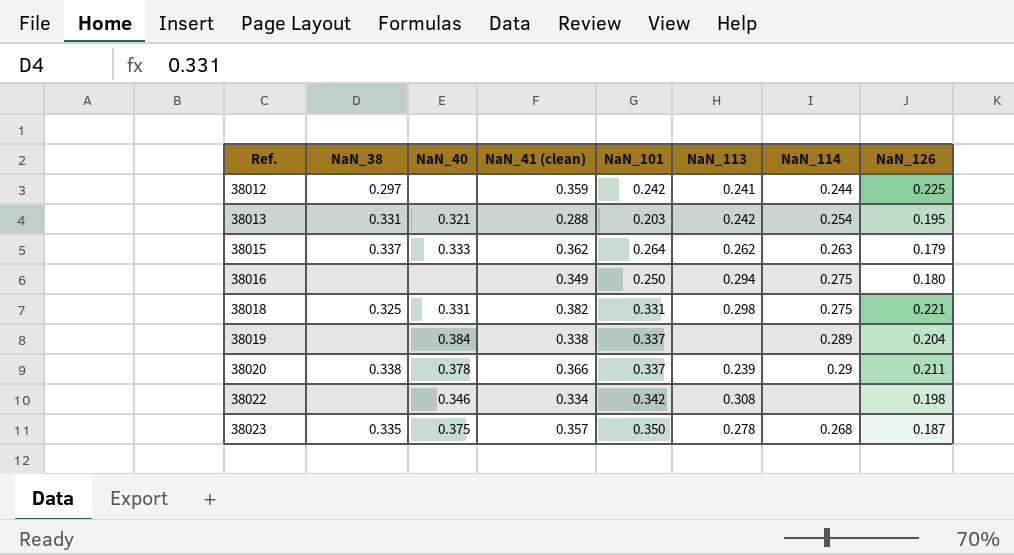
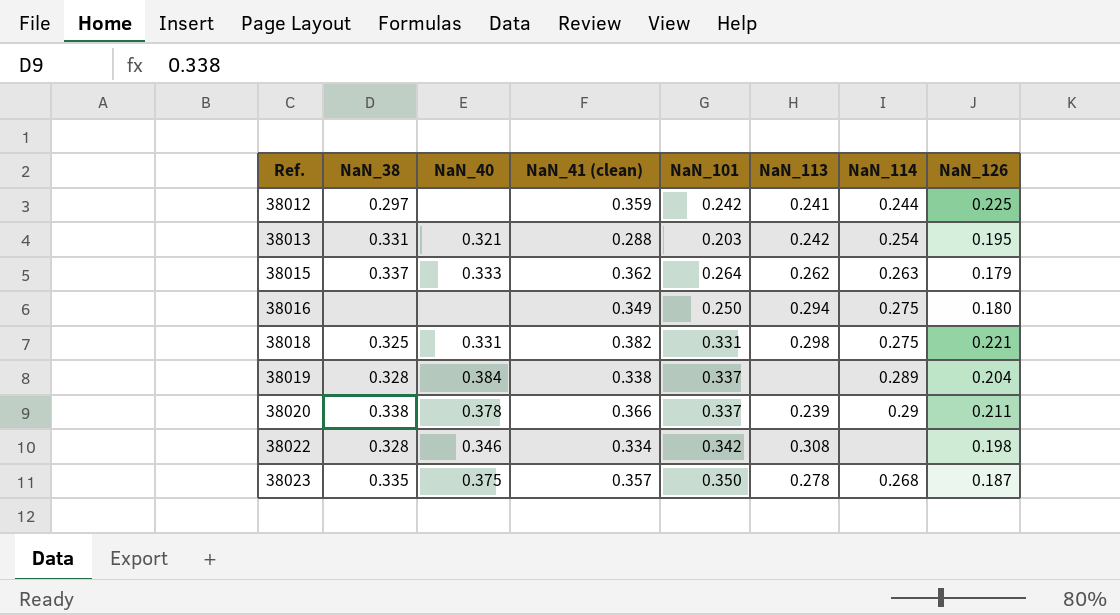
38019 | NaN_38: none -> 0.328
38022 | NaN_38: none -> 0.328

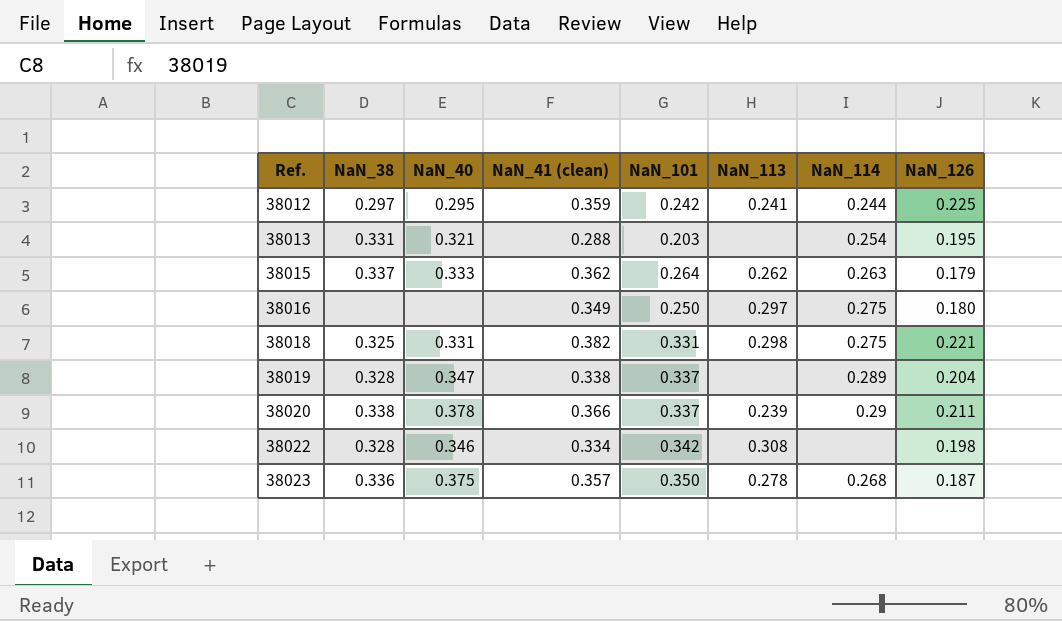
38012 | NaN_40: none -> 0.295
38013 | NaN_113: 0.242 -> none
38016 | NaN_113: 0.294 -> 0.297
38019 | NaN_40: 0.384 -> 0.347
38023 | NaN_38: 0.335 -> 0.336

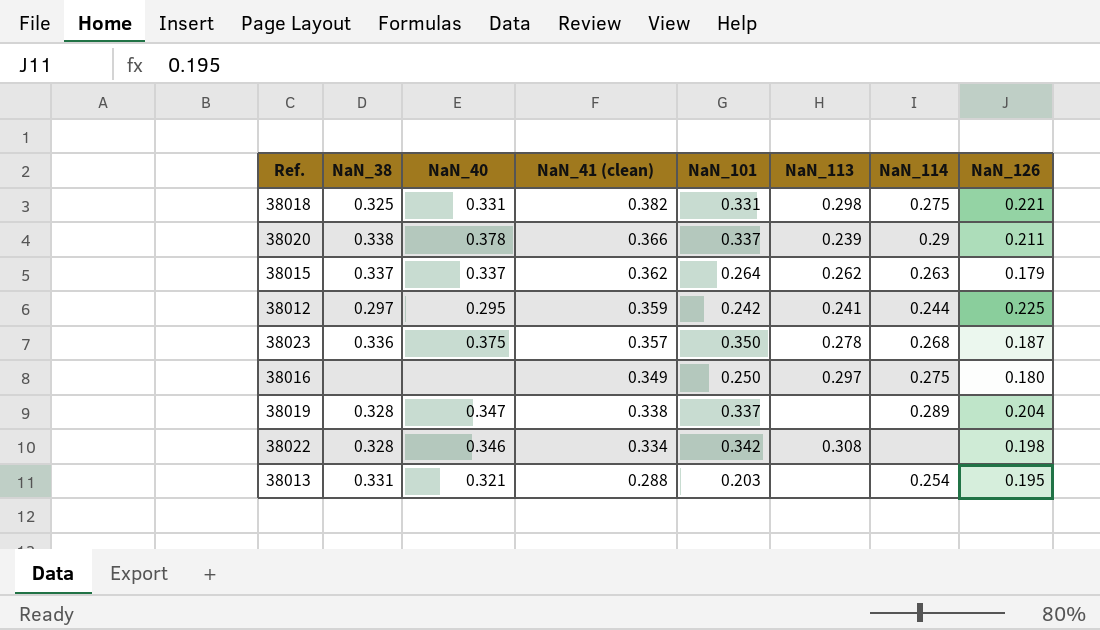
row order: Ref. ascending -> NaN_41 (clean) descending
38015 | NaN_40: 0.333 -> 0.337

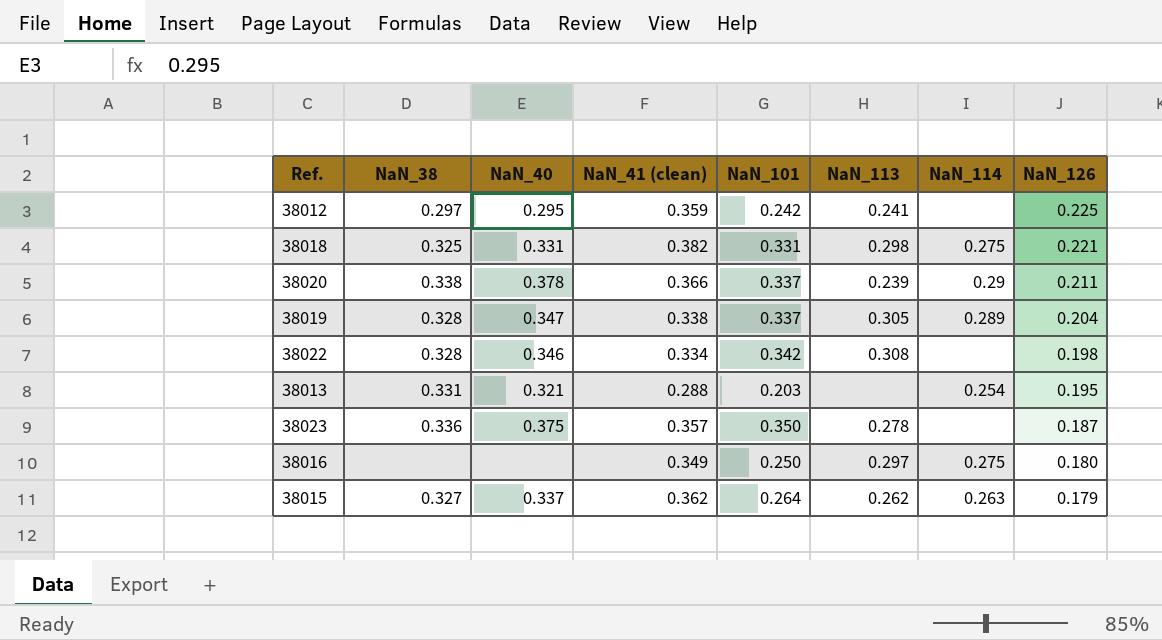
row order: NaN_41 (clean) descending -> NaN_126 descending
38012 | NaN_114: 0.244 -> none
38019 | NaN_113: none -> 0.305
38023 | NaN_114: 0.268 -> none
38015 | NaN_38: 0.337 -> 0.327

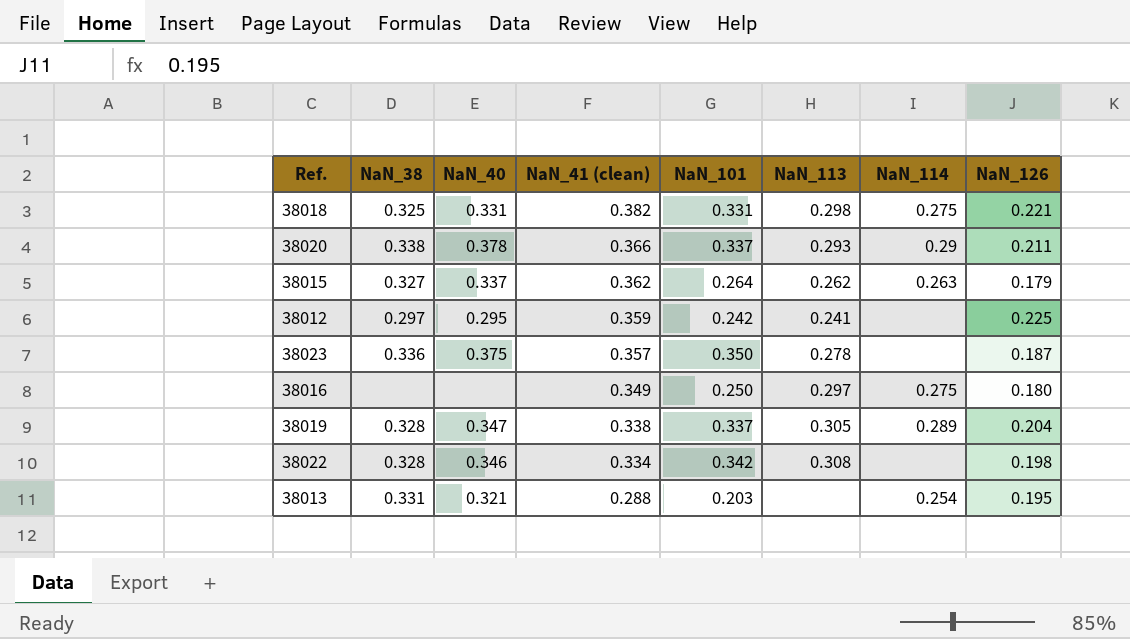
row order: NaN_126 descending -> NaN_41 (clean) descending
38020 | NaN_113: 0.239 -> 0.293

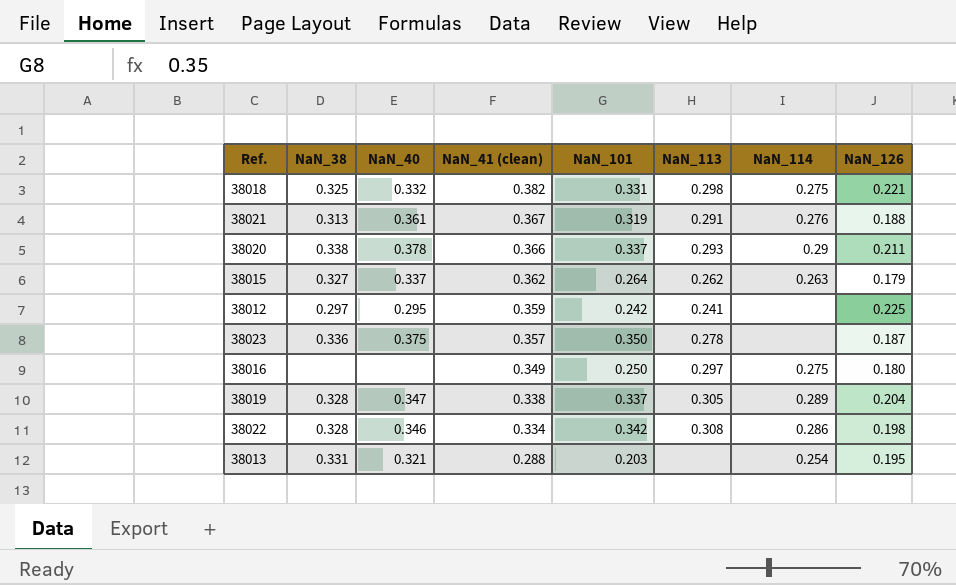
38018 | NaN_40: 0.331 -> 0.332
row 38021: none -> 0.313 | 0.361 | 0.367 | 0.319 | 0.291 | 0.276 | 0.188
38022 | NaN_114: none -> 0.286

